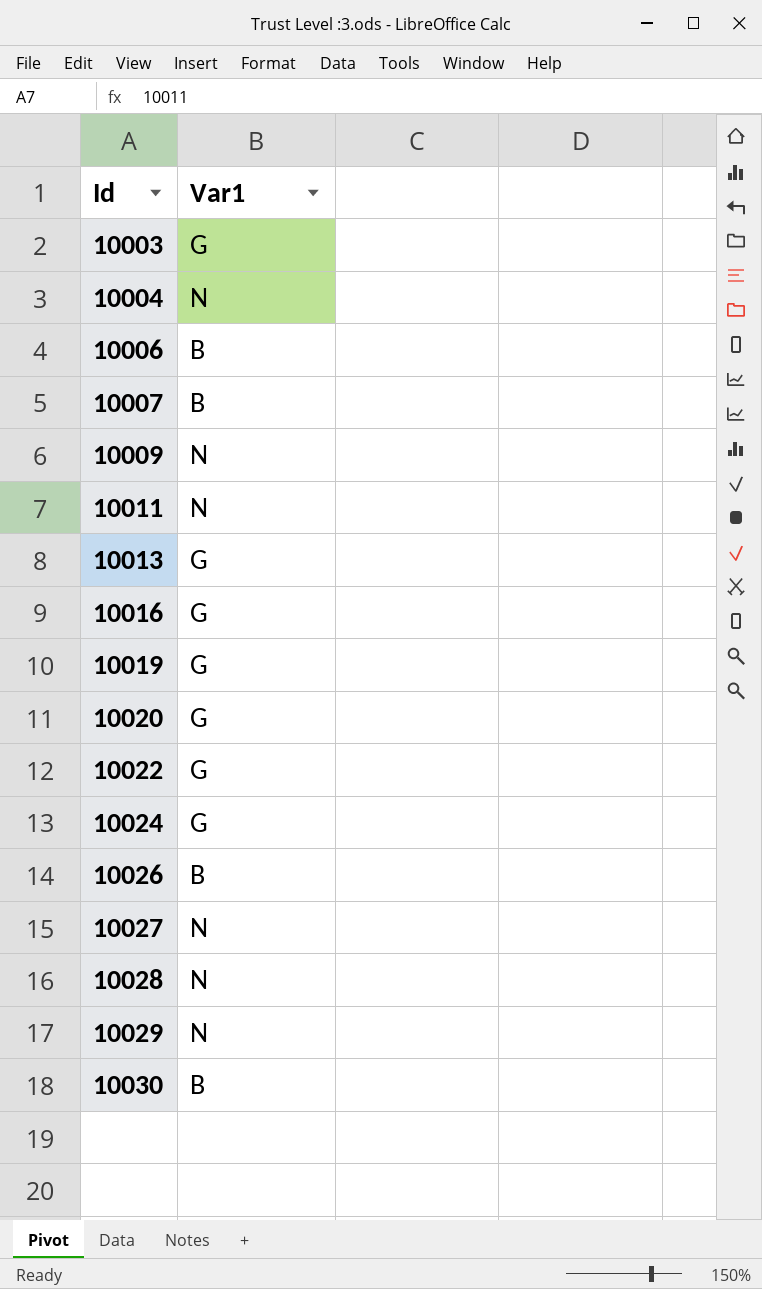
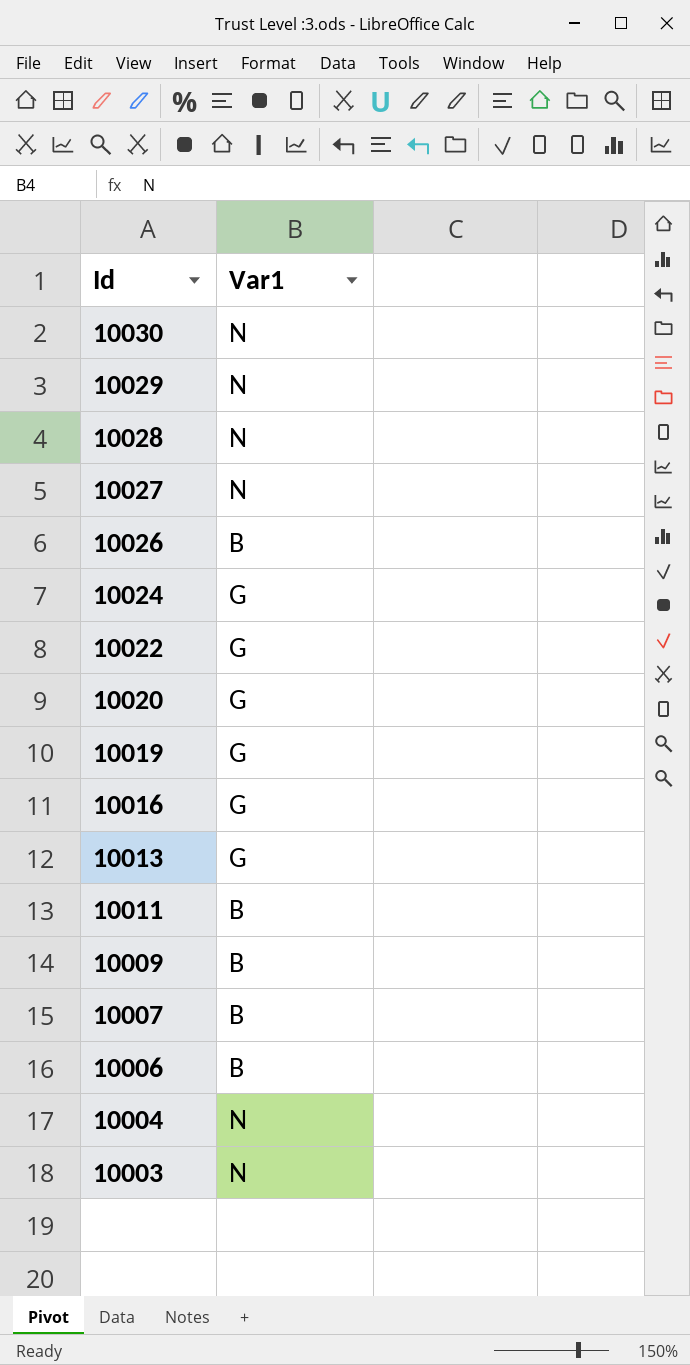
row order: Id ascending -> Id descending
10030 | Var1: B -> N
10011 | Var1: N -> B
10009 | Var1: N -> B
10003 | Var1: G -> N

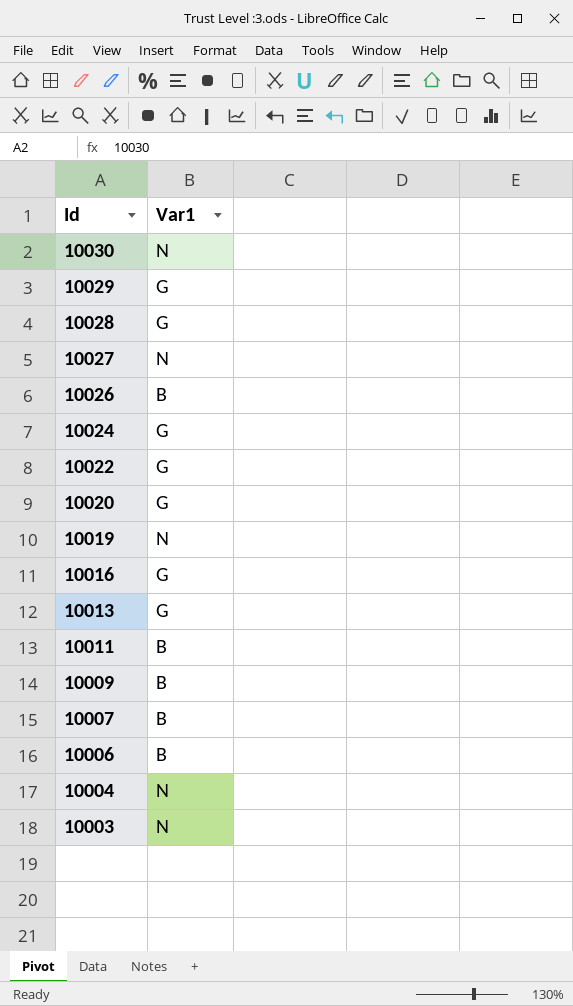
10029 | Var1: N -> G
10028 | Var1: N -> G
10019 | Var1: G -> N

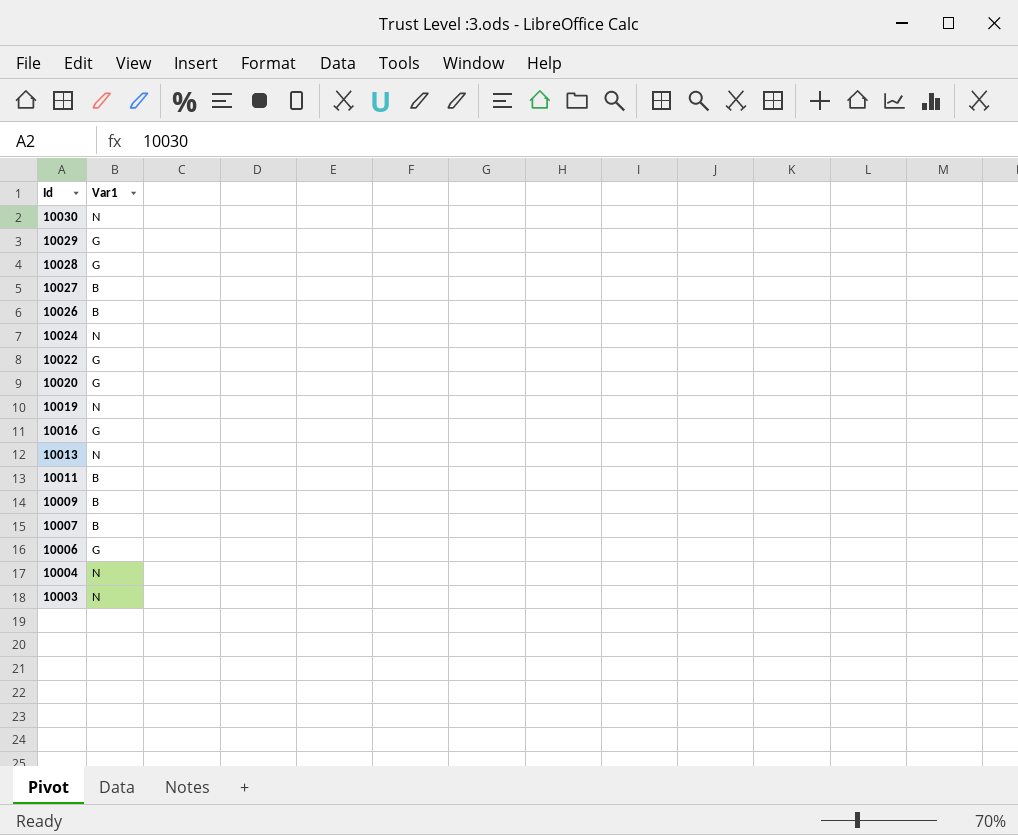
10027 | Var1: N -> B
10024 | Var1: G -> N
10013 | Var1: G -> N
10006 | Var1: B -> G

